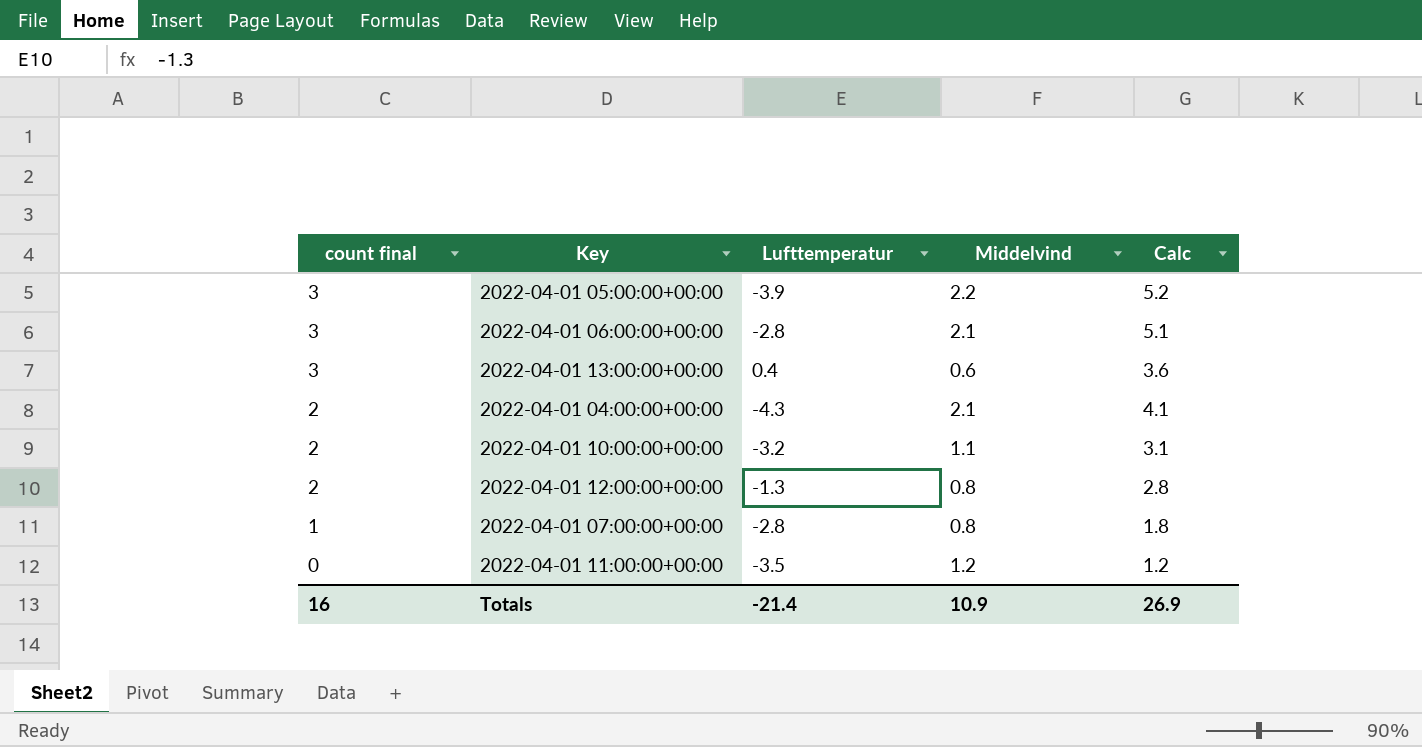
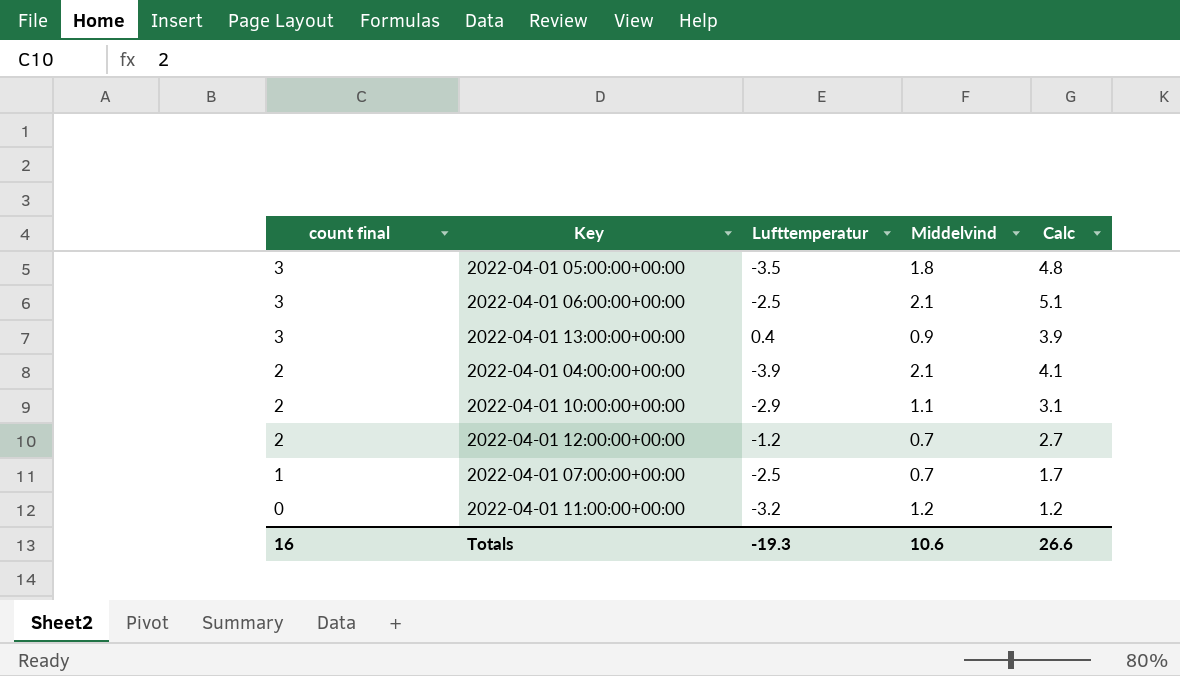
2022-04-01 05:00:00+00:00 | Lufttemperatur: -3.9 -> -3.5
2022-04-01 05:00:00+00:00 | Middelvind: 2.2 -> 1.8
2022-04-01 05:00:00+00:00 | Calc: 5.2 -> 4.8
2022-04-01 06:00:00+00:00 | Lufttemperatur: -2.8 -> -2.5
2022-04-01 13:00:00+00:00 | Middelvind: 0.6 -> 0.9
2022-04-01 13:00:00+00:00 | Calc: 3.6 -> 3.9
2022-04-01 04:00:00+00:00 | Lufttemperatur: -4.3 -> -3.9
2022-04-01 10:00:00+00:00 | Lufttemperatur: -3.2 -> -2.9
2022-04-01 12:00:00+00:00 | Lufttemperatur: -1.3 -> -1.2
2022-04-01 12:00:00+00:00 | Middelvind: 0.8 -> 0.7
2022-04-01 12:00:00+00:00 | Calc: 2.8 -> 2.7
2022-04-01 07:00:00+00:00 | Lufttemperatur: -2.8 -> -2.5
2022-04-01 07:00:00+00:00 | Middelvind: 0.8 -> 0.7
2022-04-01 07:00:00+00:00 | Calc: 1.8 -> 1.7
2022-04-01 11:00:00+00:00 | Lufttemperatur: -3.5 -> -3.2
Totals | Lufttemperatur: -21.4 -> -19.3
Totals | Middelvind: 10.9 -> 10.6
Totals | Calc: 26.9 -> 26.6

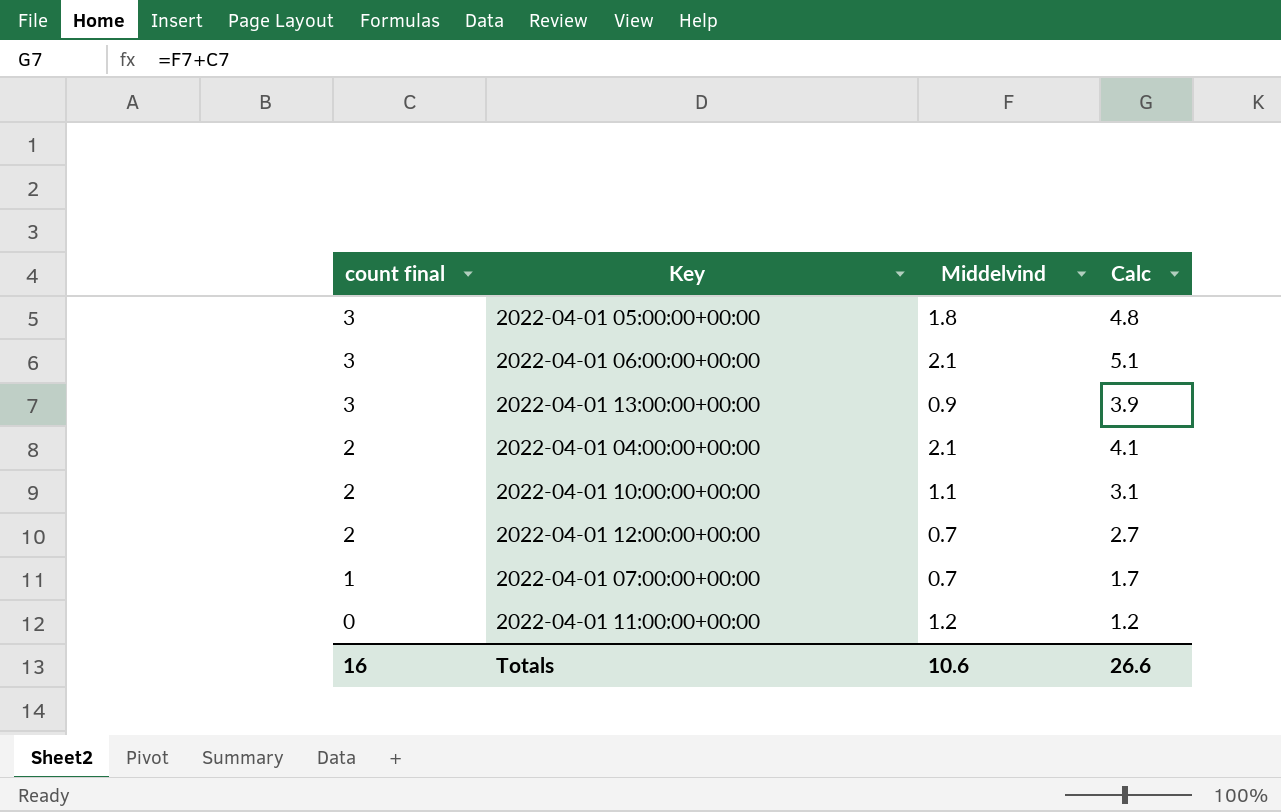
column Lufttemperatur | position: 3 -> none

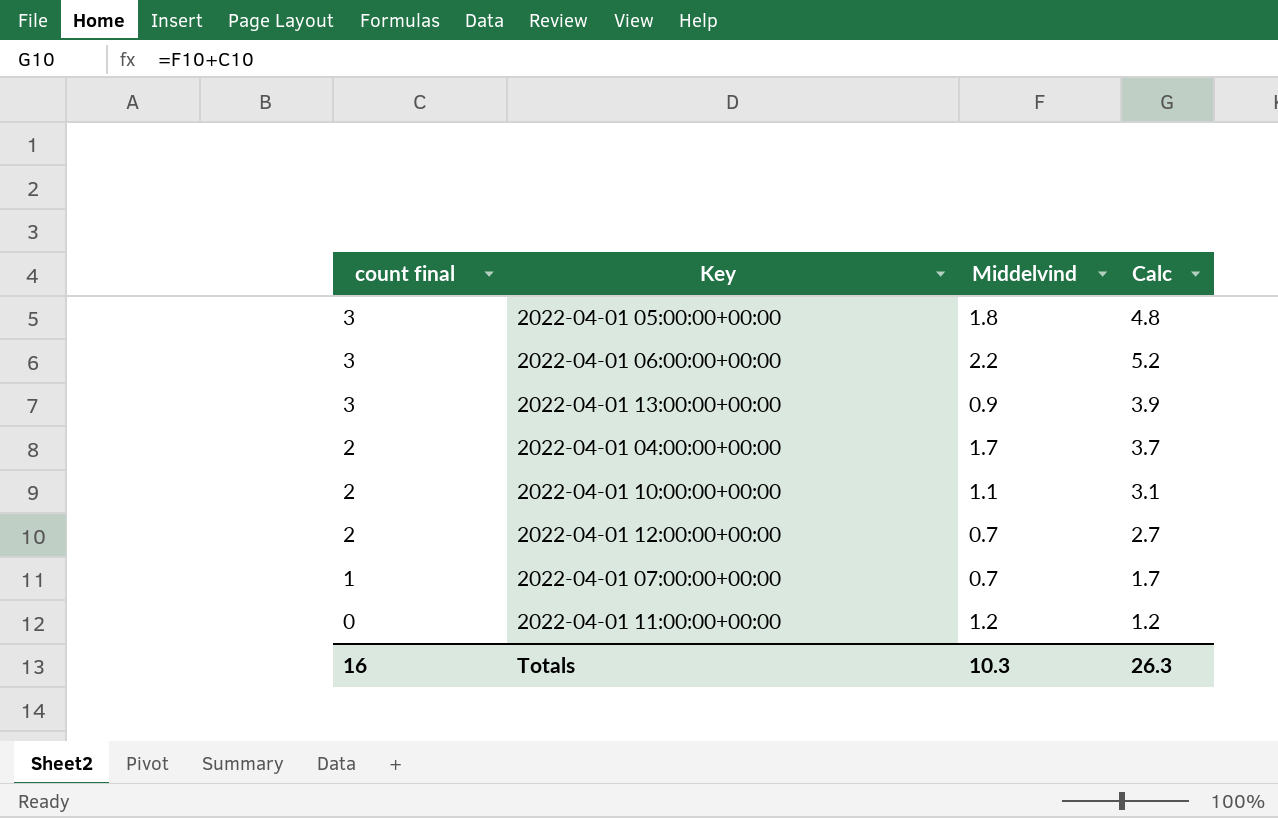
2022-04-01 06:00:00+00:00 | Middelvind: 2.1 -> 2.2
2022-04-01 06:00:00+00:00 | Calc: 5.1 -> 5.2
2022-04-01 04:00:00+00:00 | Middelvind: 2.1 -> 1.7
2022-04-01 04:00:00+00:00 | Calc: 4.1 -> 3.7
Totals | Middelvind: 10.6 -> 10.3
Totals | Calc: 26.6 -> 26.3

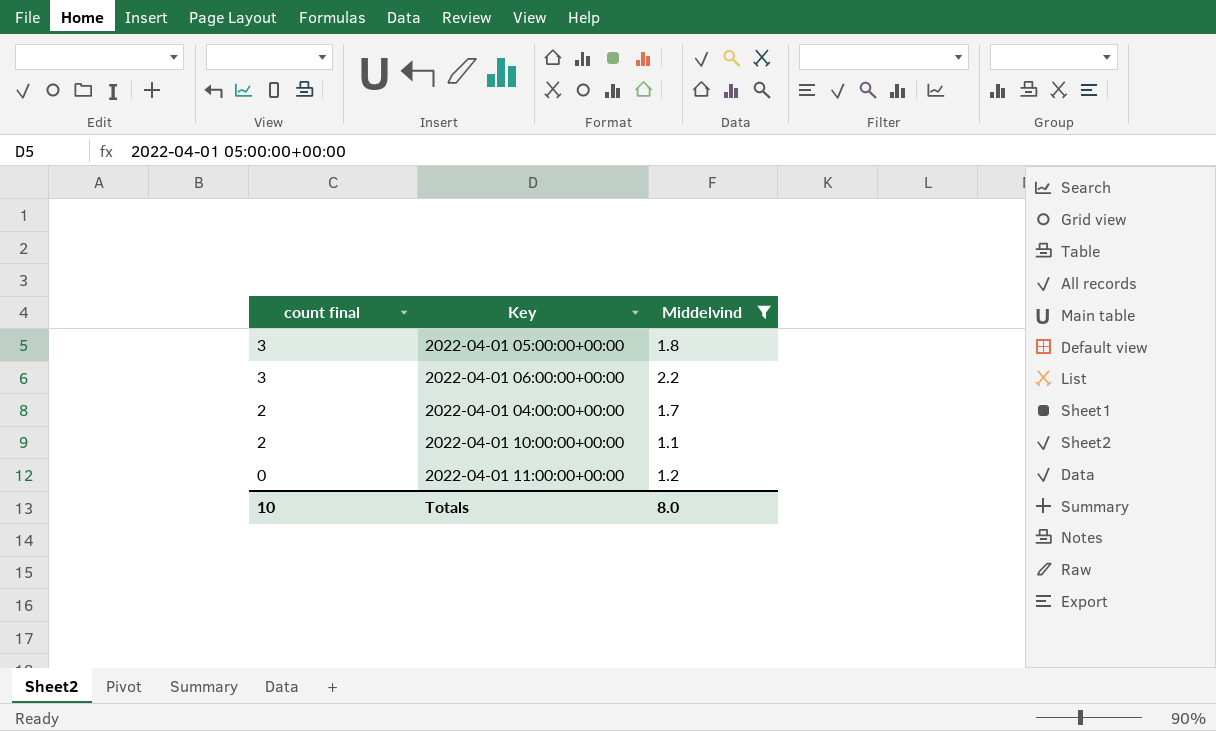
filter: none -> Middelvind >= 1.1
column Calc | formula: [count final] + [Middelvind] -> none
Totals | count final: 16 -> 10
Totals | Middelvind: 10.3 -> 8.0

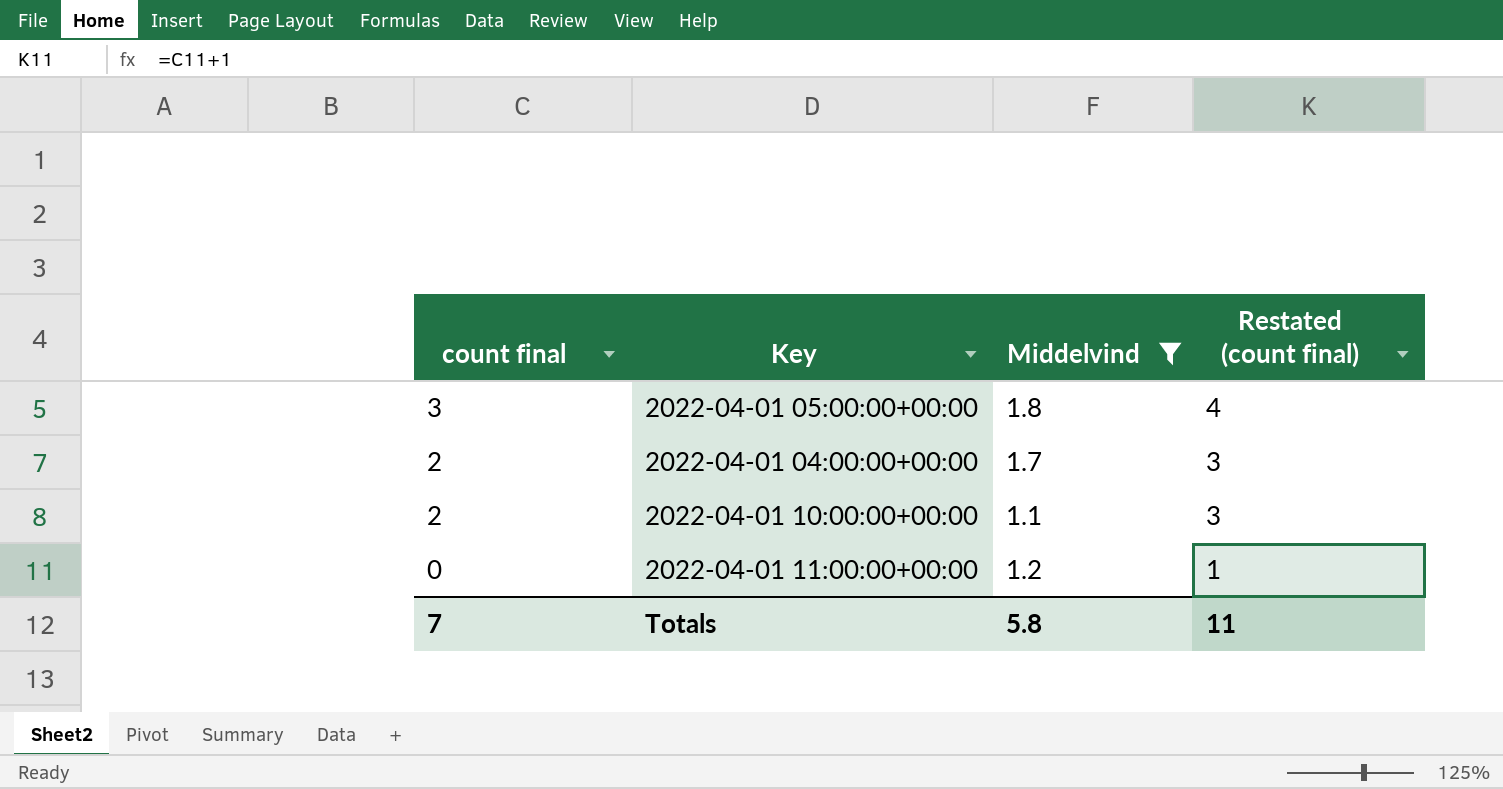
column Restated (count final) | formula: none -> [count final] + 1
row 2022-04-01 06:00:00+00:00: 3 | 2.2 -> none
Totals | count final: 10 -> 7
Totals | Middelvind: 8.0 -> 5.8

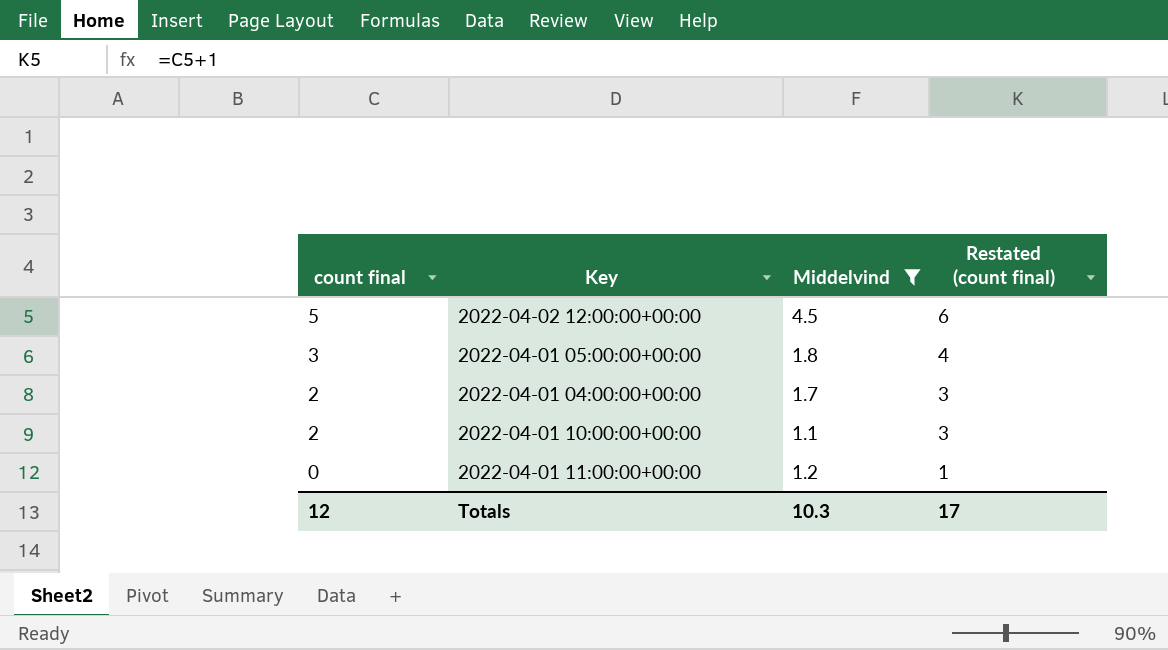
row 2022-04-02 12:00:00+00:00: none -> 5 | 4.5 | 6
Totals | count final: 7 -> 12
Totals | Middelvind: 5.8 -> 10.3
Totals | Restated (count final): 11 -> 17

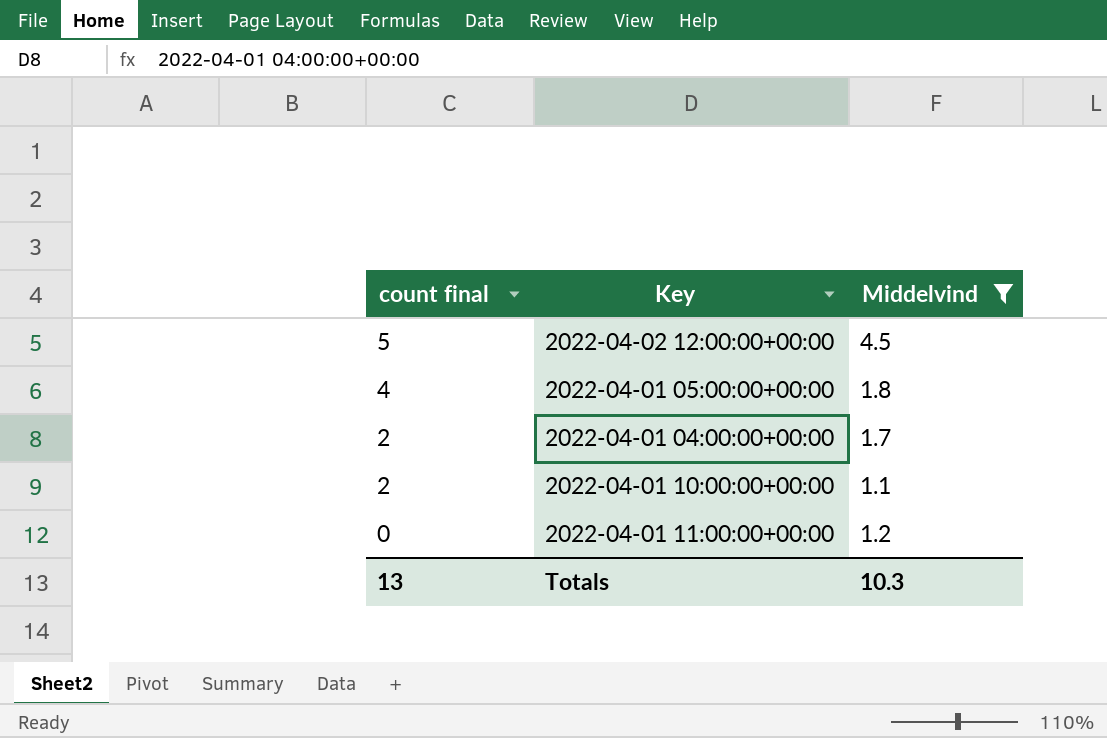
column Restated (count final) | formula: [count final] + 1 -> none
2022-04-01 05:00:00+00:00 | count final: 3 -> 4
Totals | count final: 12 -> 13

